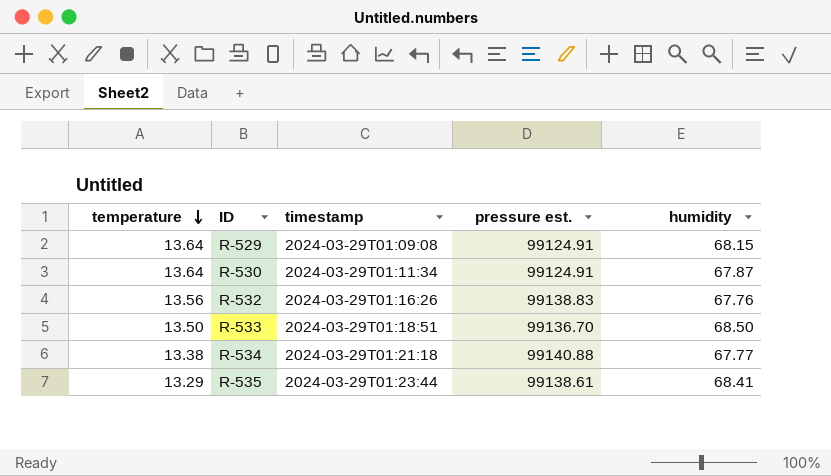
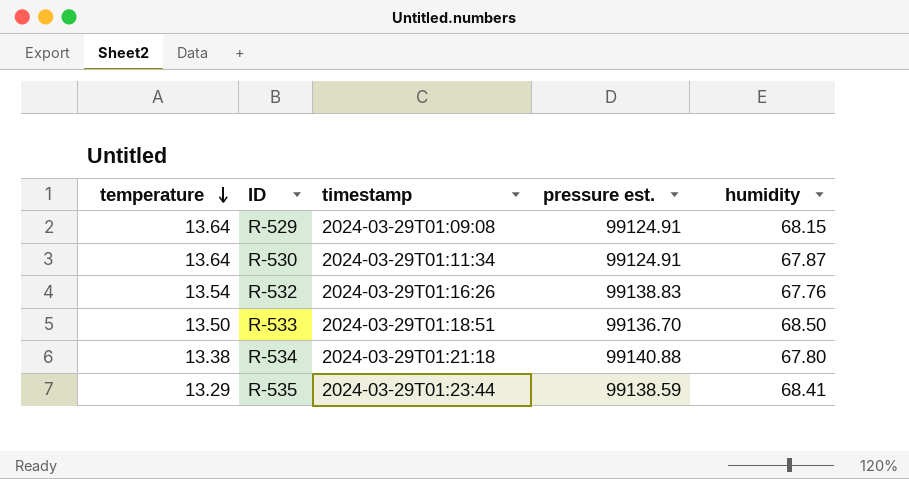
R-532 | temperature: 13.56 -> 13.54
R-534 | humidity: 67.77 -> 67.80
R-535 | pressure est.: 99138.61 -> 99138.59

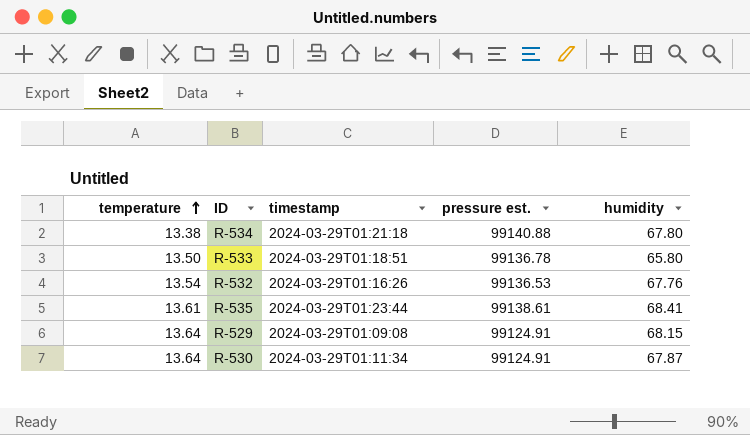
row order: temperature descending -> temperature ascending
R-533 | pressure est.: 99136.70 -> 99136.78
R-533 | humidity: 68.50 -> 65.80
R-532 | pressure est.: 99138.83 -> 99136.53
R-535 | temperature: 13.29 -> 13.61
R-535 | pressure est.: 99138.59 -> 99138.61

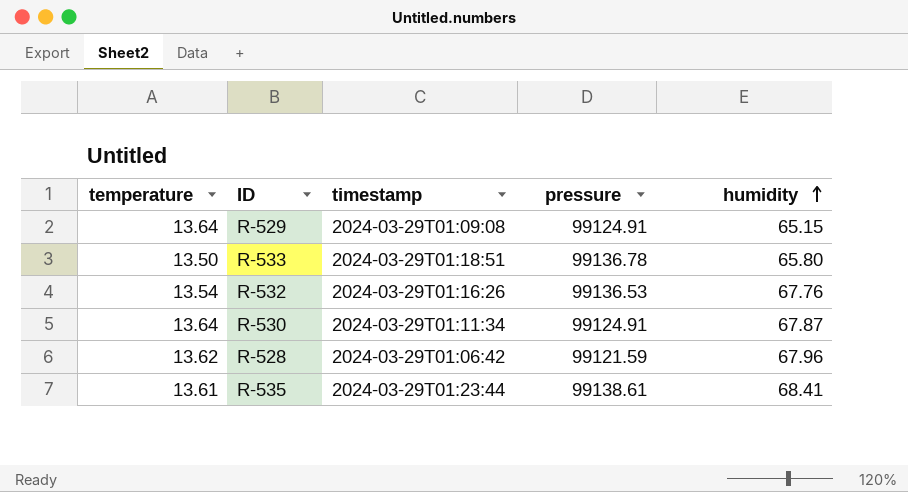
row order: temperature ascending -> humidity ascending
column name: pressure est. -> pressure
row R-534: 13.38 | 2024-03-29T01:21:18 | 99140.88 | 67.80 -> none
R-529 | humidity: 68.15 -> 65.15
row R-528: none -> 13.62 | 2024-03-29T01:06:42 | 99121.59 | 67.96

